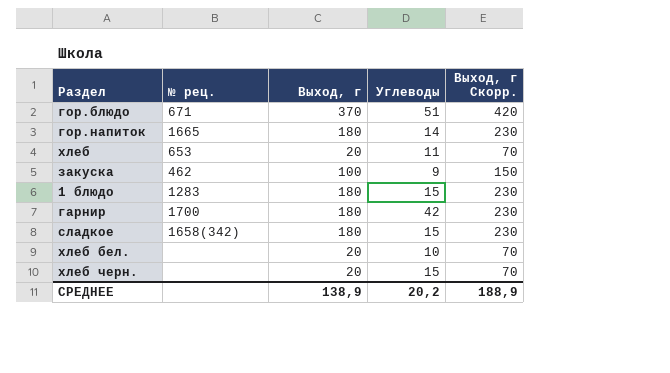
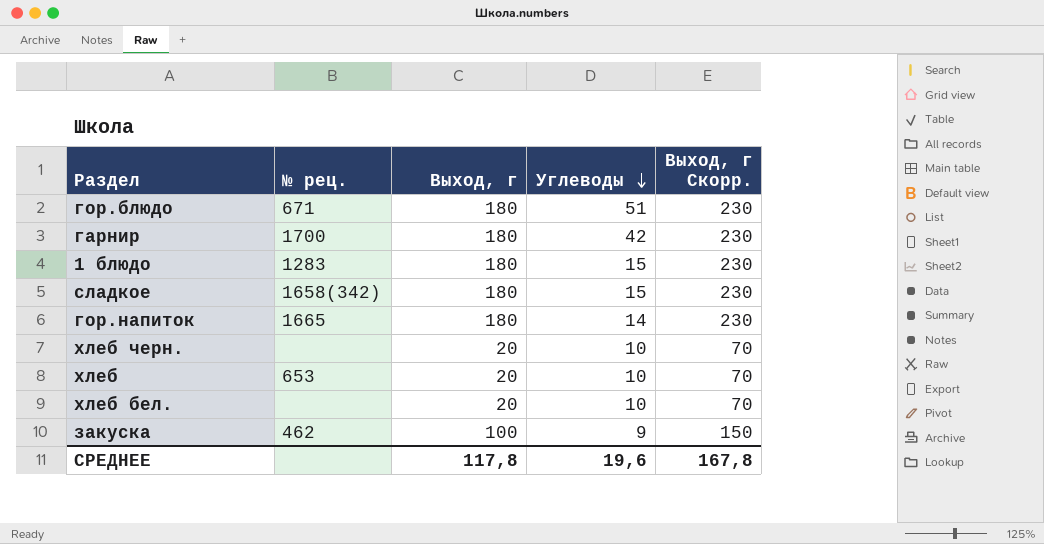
row order: none -> Углеводы descending
гор.блюдо | Выход, г: 370 -> 180
гор.блюдо | Выход, г Скорр.: 420 -> 230
хлеб черн. | Углеводы: 15 -> 10
хлеб | Углеводы: 11 -> 10
СРЕДНЕЕ | Выход, г: 138,9 -> 117,8
СРЕДНЕЕ | Углеводы: 20,2 -> 19,6
СРЕДНЕЕ | Выход, г Скорр.: 188,9 -> 167,8

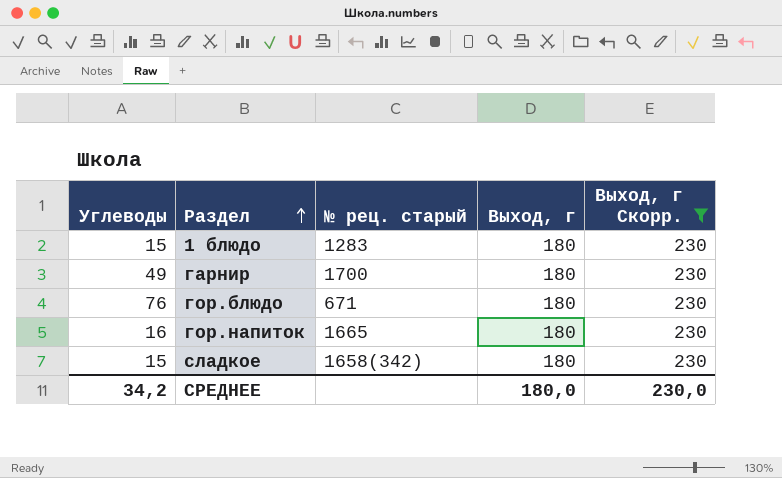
filter: none -> Выход, г Скорр. = 230
row order: Углеводы descending -> Раздел ascending
column Углеводы | position: 4 -> 1
column name: № рец. -> № рец. старый
гарнир | Углеводы: 42 -> 49
гор.блюдо | Углеводы: 51 -> 76
гор.напиток | Углеводы: 14 -> 16
СРЕДНЕЕ | Углеводы: 19,6 -> 34,2
СРЕДНЕЕ | Выход, г: 117,8 -> 180,0
СРЕДНЕЕ | Выход, г Скорр.: 167,8 -> 230,0

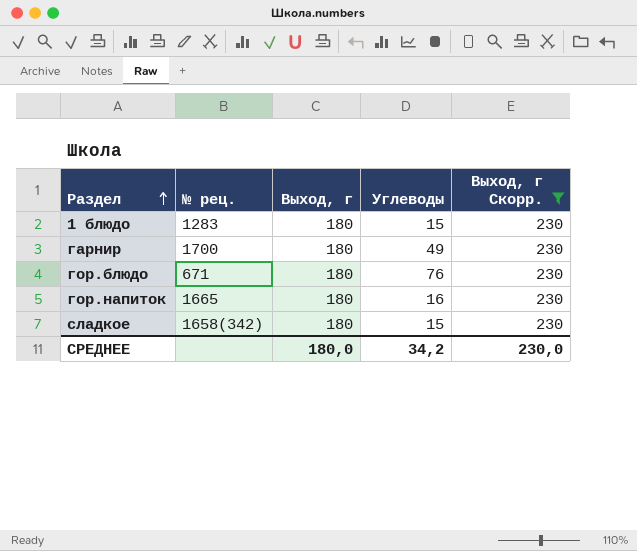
column name: № рец. старый -> № рец.
column Углеводы | position: 1 -> 4

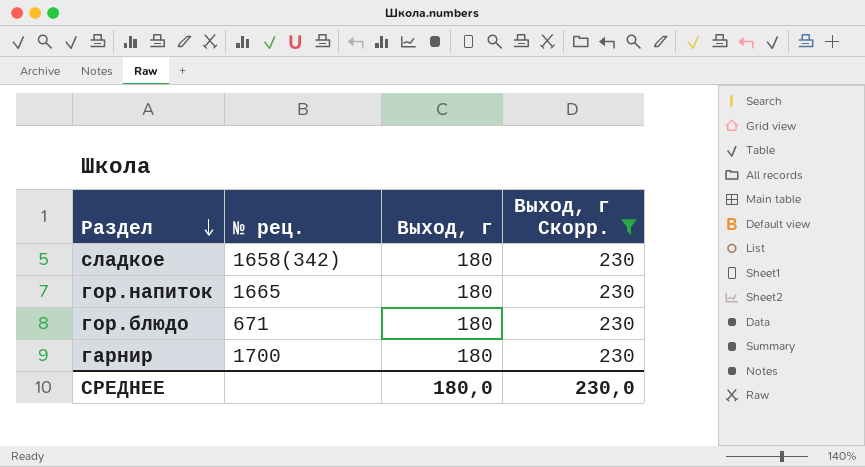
row order: Раздел ascending -> Раздел descending
column Углеводы | position: 4 -> none
row 1 блюдо: 1283 | 180 | 15 | 230 -> none

